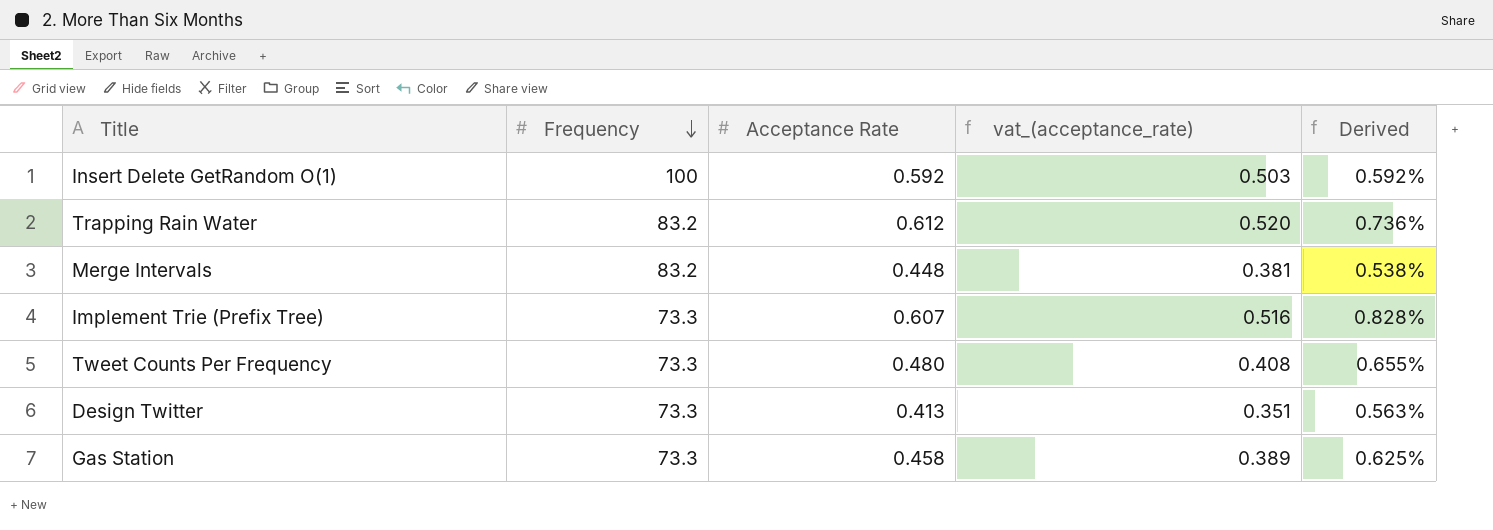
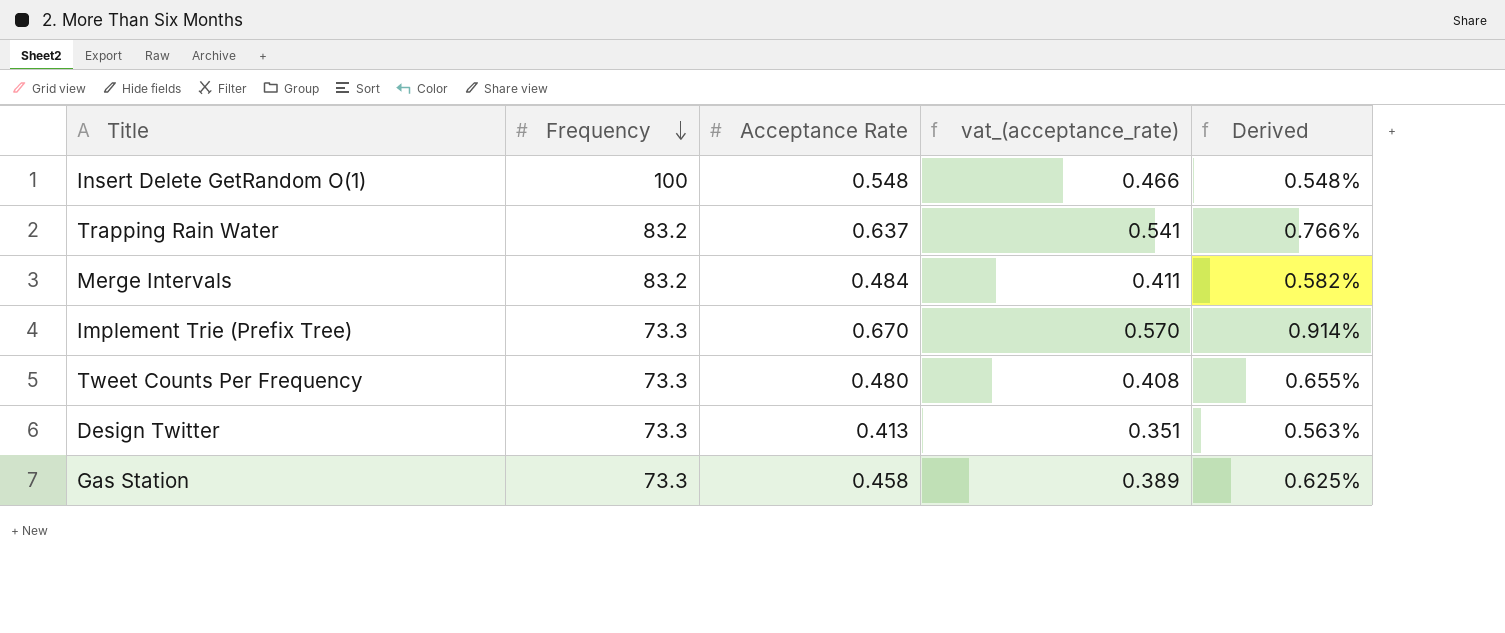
Insert Delete GetRandom O(1) | Acceptance Rate: 0.592 -> 0.548
Insert Delete GetRandom O(1) | vat_(acceptance_rate): 0.503 -> 0.466
Insert Delete GetRandom O(1) | Derived: 0.592% -> 0.548%
Trapping Rain Water | Acceptance Rate: 0.612 -> 0.637
Trapping Rain Water | vat_(acceptance_rate): 0.520 -> 0.541
Trapping Rain Water | Derived: 0.736% -> 0.766%
Merge Intervals | Acceptance Rate: 0.448 -> 0.484
Merge Intervals | vat_(acceptance_rate): 0.381 -> 0.411
Merge Intervals | Derived: 0.538% -> 0.582%
Implement Trie (Prefix Tree) | Acceptance Rate: 0.607 -> 0.670
Implement Trie (Prefix Tree) | vat_(acceptance_rate): 0.516 -> 0.570
Implement Trie (Prefix Tree) | Derived: 0.828% -> 0.914%

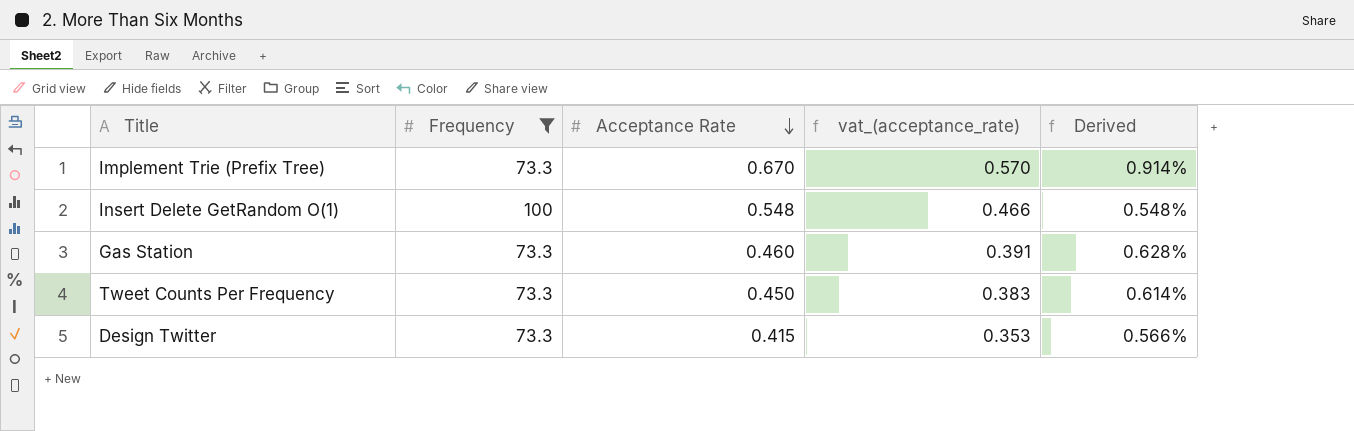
filter: none -> Frequency != 83.2
row order: Frequency descending -> Acceptance Rate descending
Gas Station | Acceptance Rate: 0.458 -> 0.460
Gas Station | vat_(acceptance_rate): 0.389 -> 0.391
Gas Station | Derived: 0.625% -> 0.628%
Tweet Counts Per Frequency | Acceptance Rate: 0.480 -> 0.450
Tweet Counts Per Frequency | vat_(acceptance_rate): 0.408 -> 0.383
Tweet Counts Per Frequency | Derived: 0.655% -> 0.614%
Design Twitter | Acceptance Rate: 0.413 -> 0.415
Design Twitter | vat_(acceptance_rate): 0.351 -> 0.353
Design Twitter | Derived: 0.563% -> 0.566%

